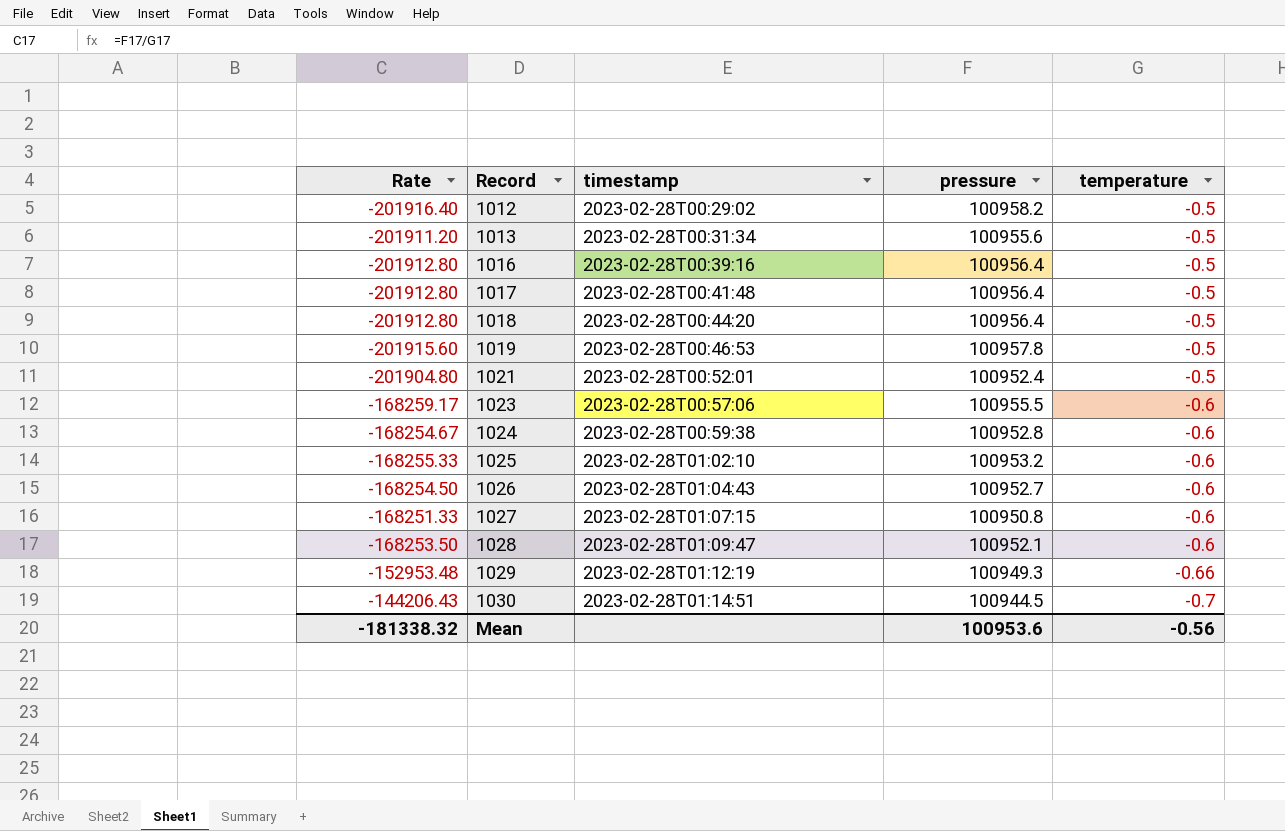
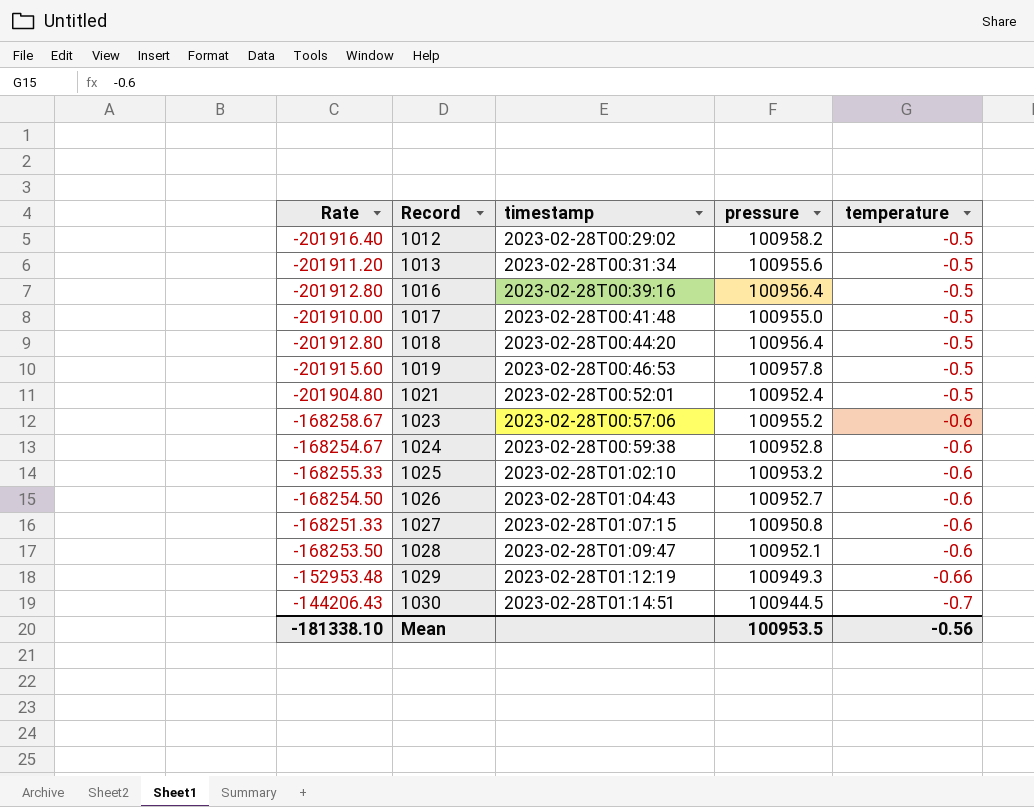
1017 | Rate: -201912.80 -> -201910.00
1017 | pressure: 100956.4 -> 100955.0
1023 | Rate: -168259.17 -> -168258.67
1023 | pressure: 100955.5 -> 100955.2
Mean | Rate: -181338.32 -> -181338.10
Mean | pressure: 100953.6 -> 100953.5

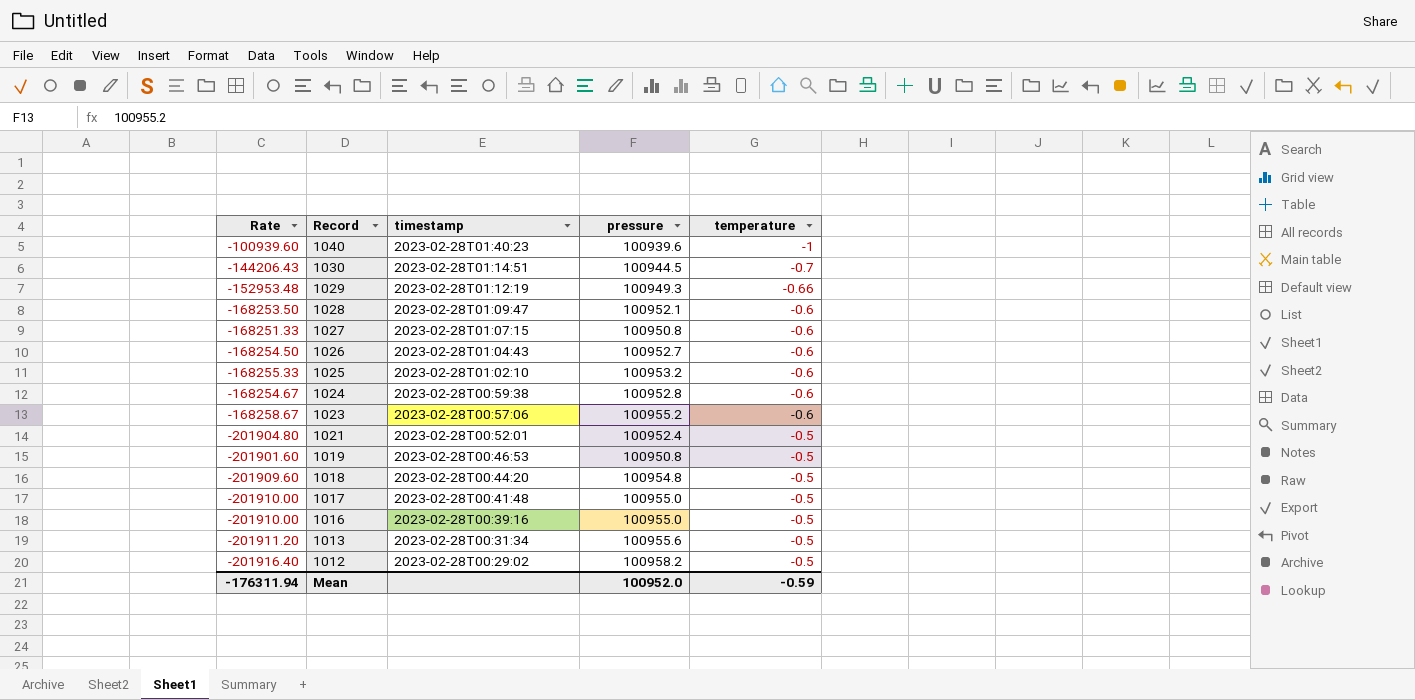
row order: Record ascending -> Record descending
row 1040: none -> -100939.60 | 2023-02-28T01:40:23 | 100939.6 | -1
1019 | Rate: -201915.60 -> -201901.60
1019 | pressure: 100957.8 -> 100950.8
1018 | Rate: -201912.80 -> -201909.60
1018 | pressure: 100956.4 -> 100954.8
1016 | Rate: -201912.80 -> -201910.00
1016 | pressure: 100956.4 -> 100955.0
Mean | Rate: -181338.10 -> -176311.94
Mean | pressure: 100953.5 -> 100952.0
Mean | temperature: -0.56 -> -0.59

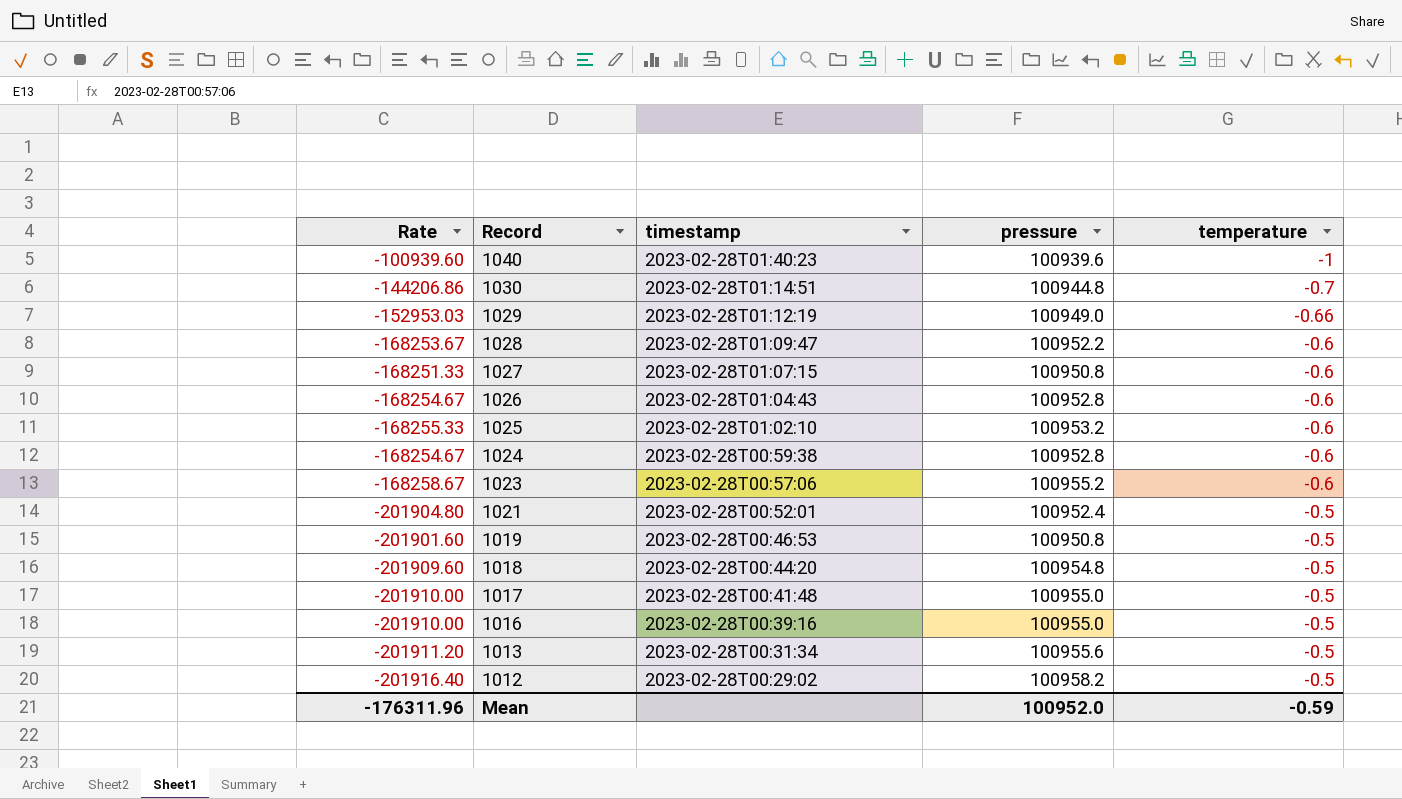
1030 | Rate: -144206.43 -> -144206.86
1030 | pressure: 100944.5 -> 100944.8
1029 | Rate: -152953.48 -> -152953.03
1029 | pressure: 100949.3 -> 100949.0
1028 | Rate: -168253.50 -> -168253.67
1028 | pressure: 100952.1 -> 100952.2
1026 | Rate: -168254.50 -> -168254.67
1026 | pressure: 100952.7 -> 100952.8
Mean | Rate: -176311.94 -> -176311.96

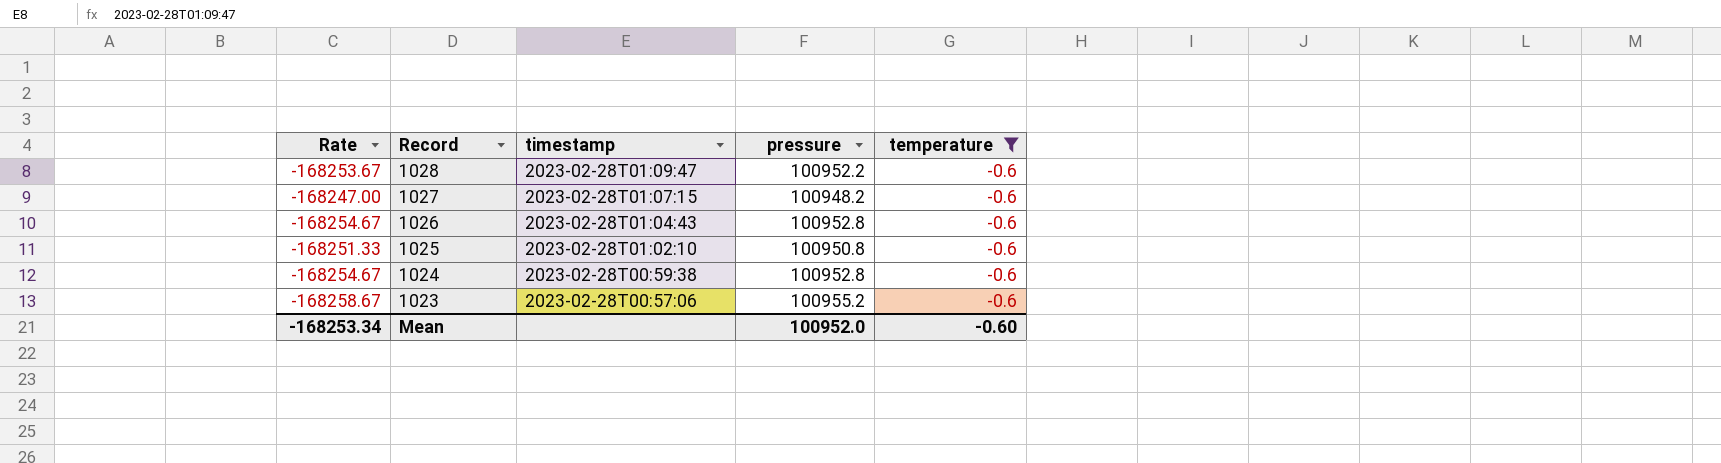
filter: none -> temperature = -0.6
1027 | Rate: -168251.33 -> -168247.00
1027 | pressure: 100950.8 -> 100948.2
1025 | Rate: -168255.33 -> -168251.33
1025 | pressure: 100953.2 -> 100950.8
Mean | Rate: -176311.96 -> -168253.34
Mean | temperature: -0.59 -> -0.60

